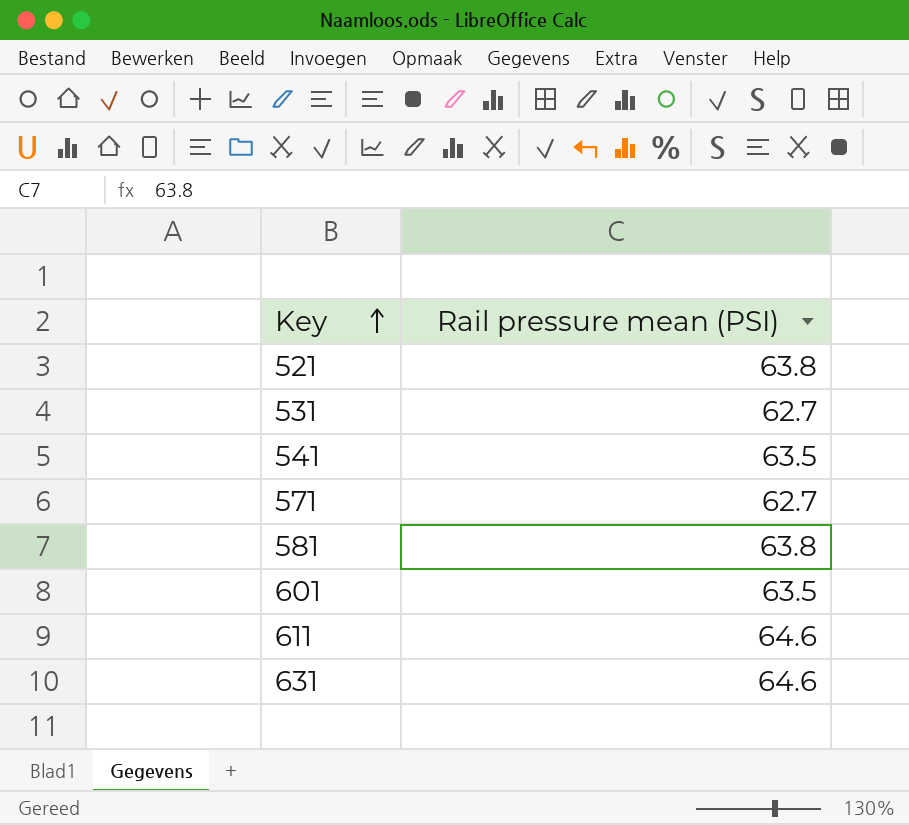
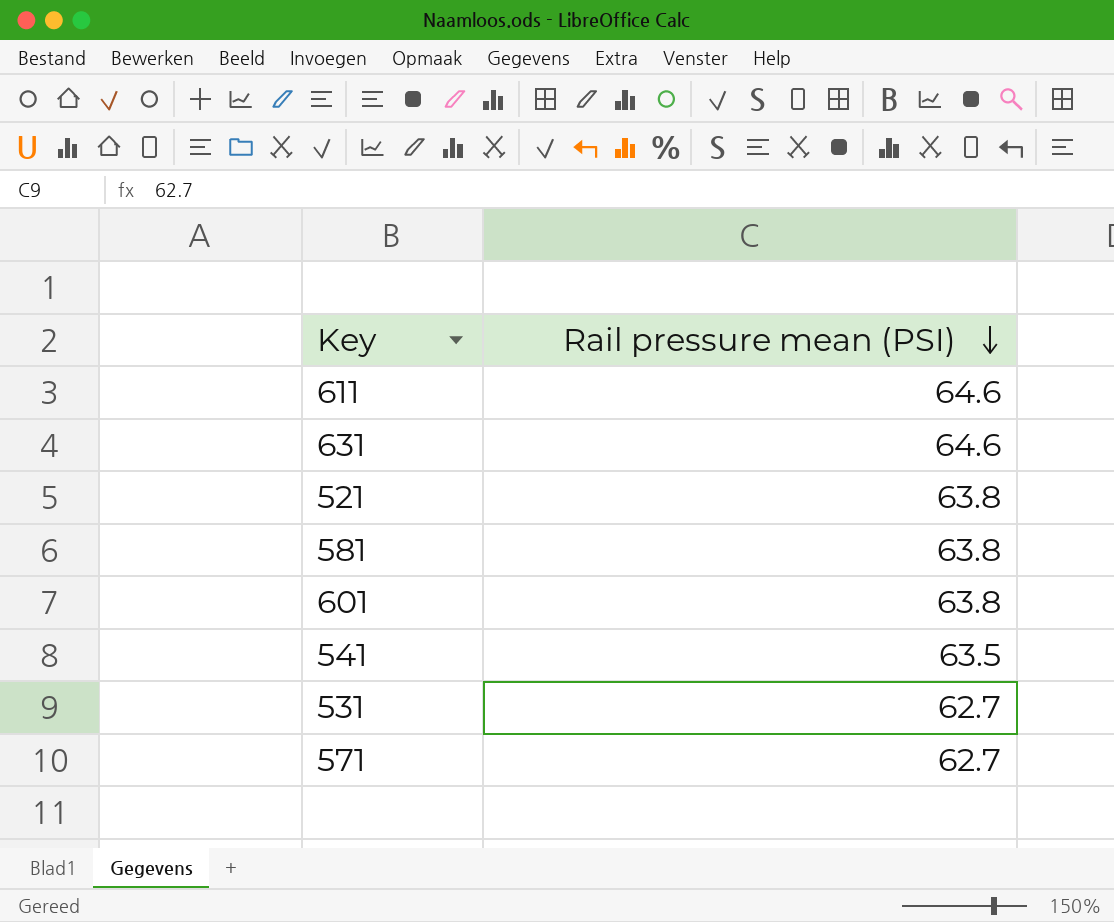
row order: Key ascending -> Rail pressure mean (PSI) descending
601 | Rail pressure mean (PSI): 63.5 -> 63.8

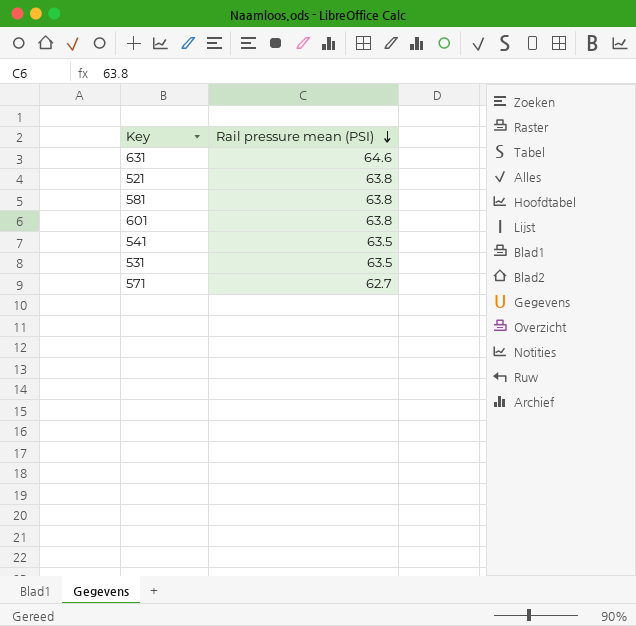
row 611: 64.6 -> none
531 | Rail pressure mean (PSI): 62.7 -> 63.5

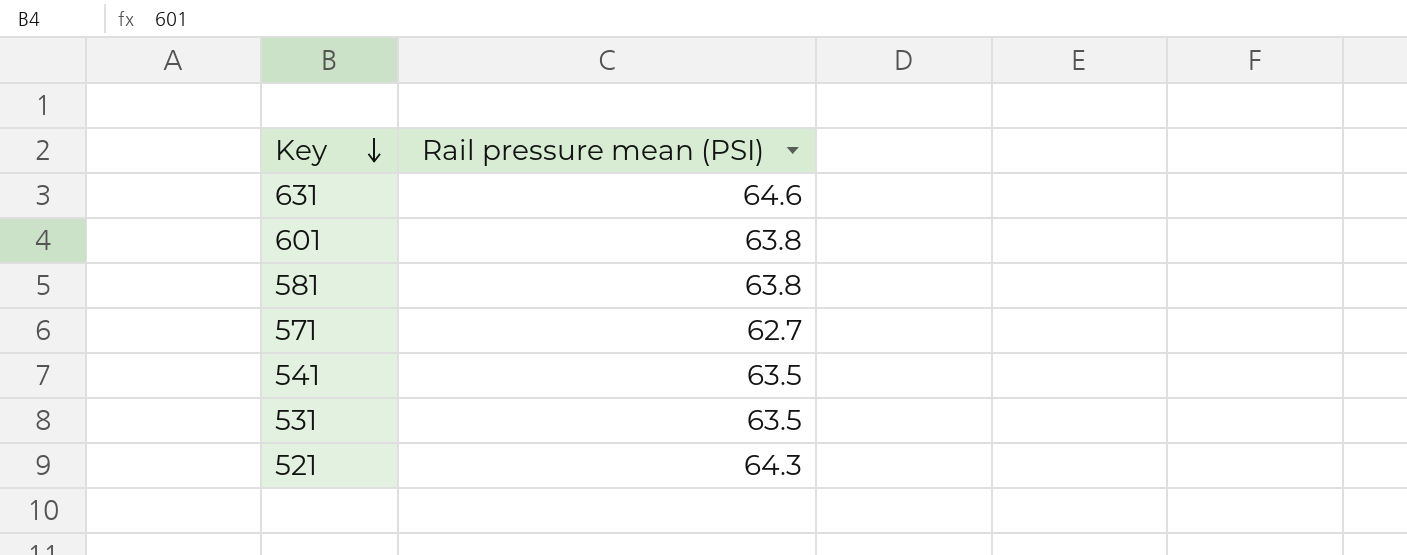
row order: Rail pressure mean (PSI) descending -> Key descending
521 | Rail pressure mean (PSI): 63.8 -> 64.3

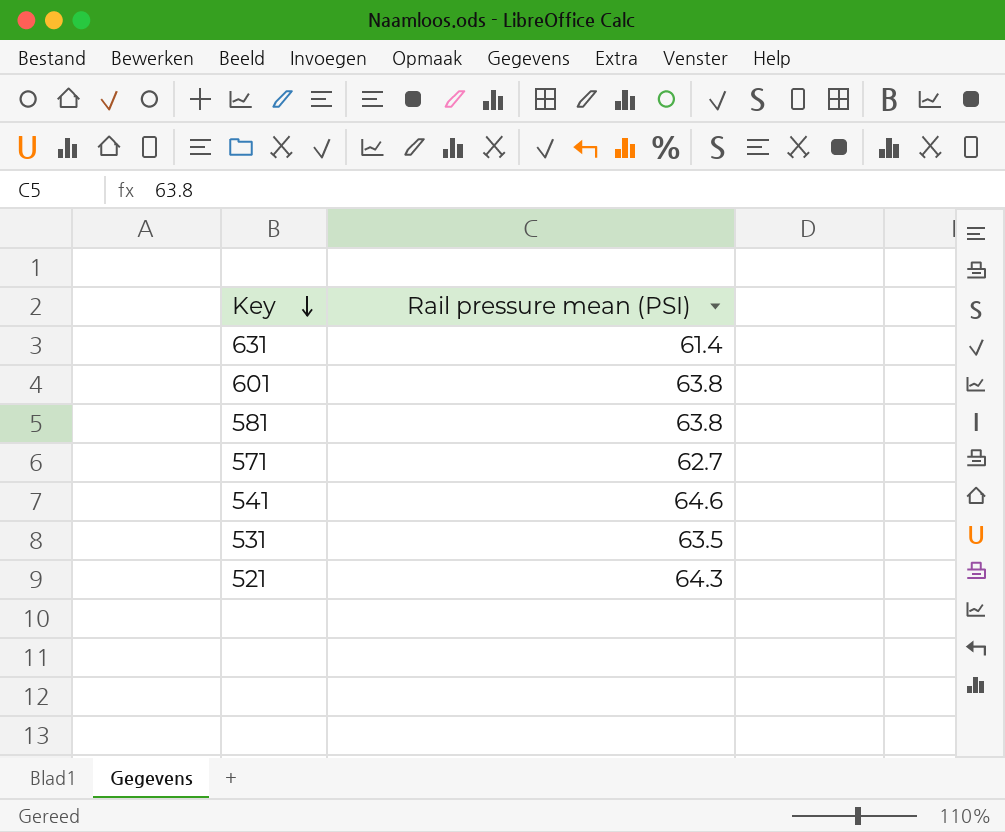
631 | Rail pressure mean (PSI): 64.6 -> 61.4
541 | Rail pressure mean (PSI): 63.5 -> 64.6

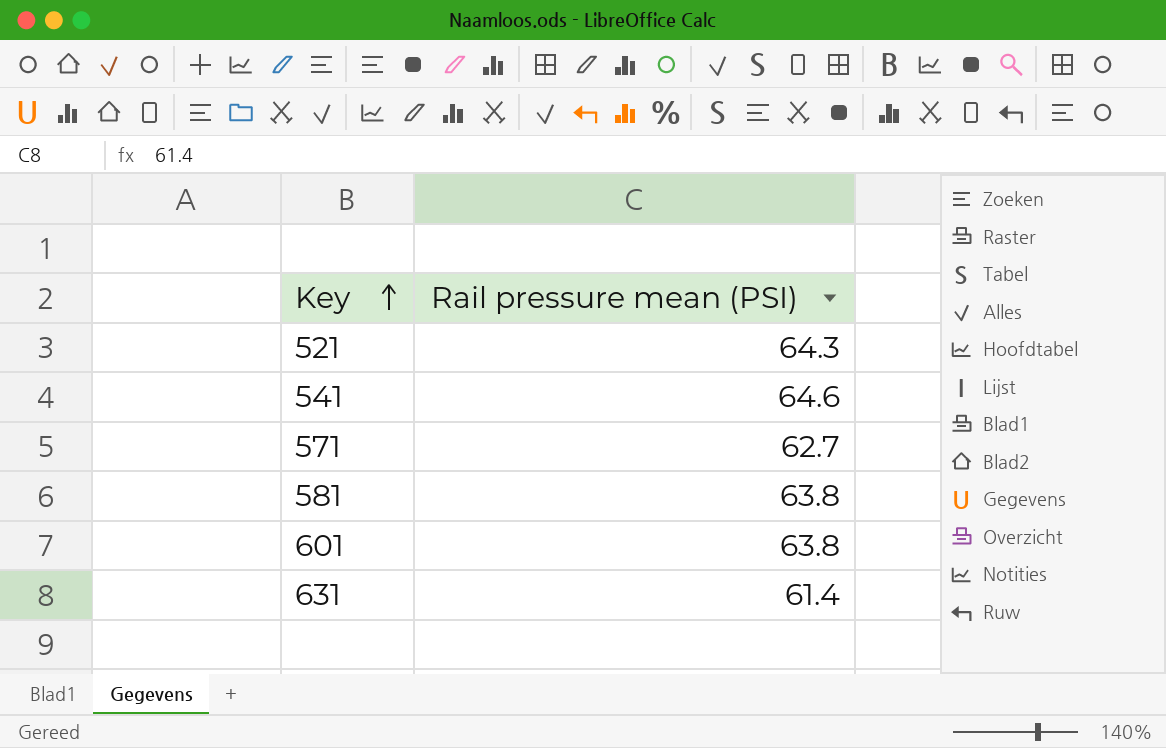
row order: Key descending -> Key ascending
row 531: 63.5 -> none

